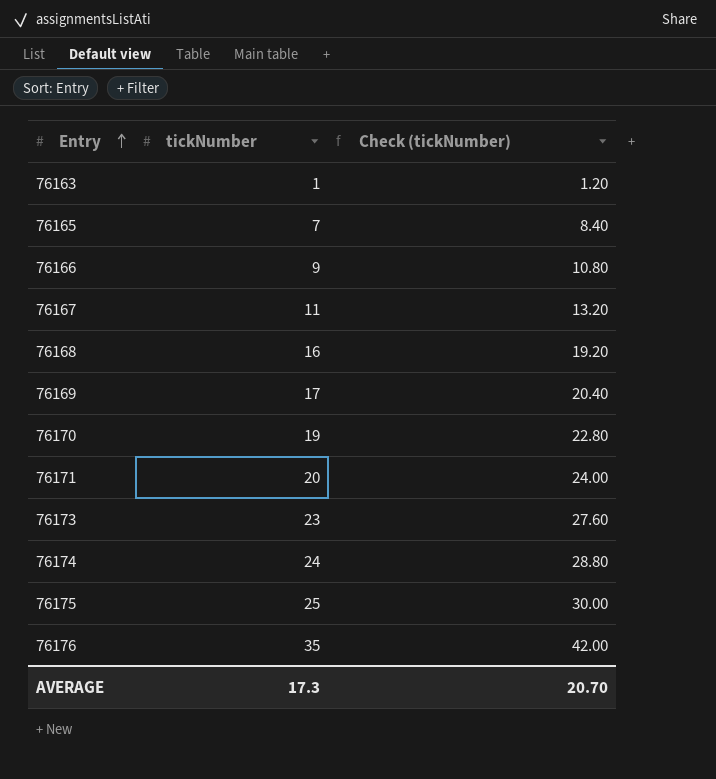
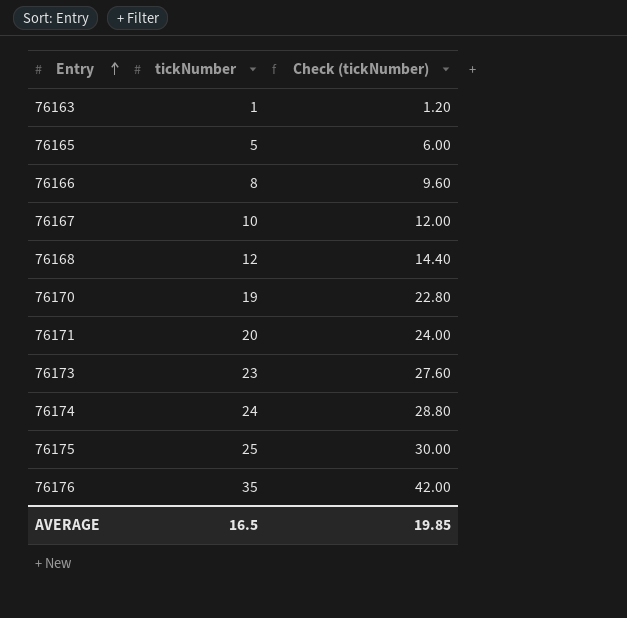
row 76169: 17 | 20.40 -> none
76165 | tickNumber: 7 -> 5
76165 | Check (tickNumber): 8.40 -> 6.00
76166 | tickNumber: 9 -> 8
76166 | Check (tickNumber): 10.80 -> 9.60
76167 | tickNumber: 11 -> 10
76167 | Check (tickNumber): 13.20 -> 12.00
76168 | tickNumber: 16 -> 12
76168 | Check (tickNumber): 19.20 -> 14.40
AVERAGE | tickNumber: 17.3 -> 16.5
AVERAGE | Check (tickNumber): 20.70 -> 19.85

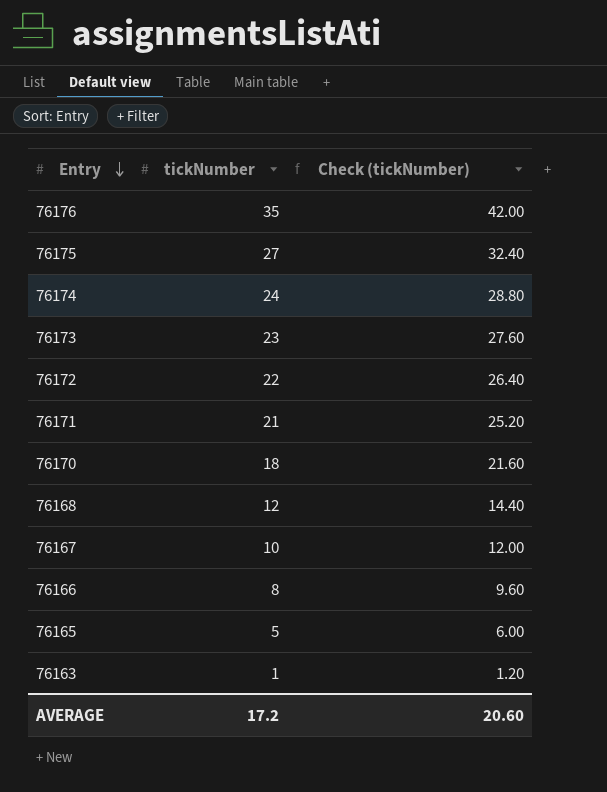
row order: Entry ascending -> Entry descending
76175 | tickNumber: 25 -> 27
76175 | Check (tickNumber): 30.00 -> 32.40
row 76172: none -> 22 | 26.40
76171 | tickNumber: 20 -> 21
76171 | Check (tickNumber): 24.00 -> 25.20
76170 | tickNumber: 19 -> 18
76170 | Check (tickNumber): 22.80 -> 21.60
AVERAGE | tickNumber: 16.5 -> 17.2
AVERAGE | Check (tickNumber): 19.85 -> 20.60

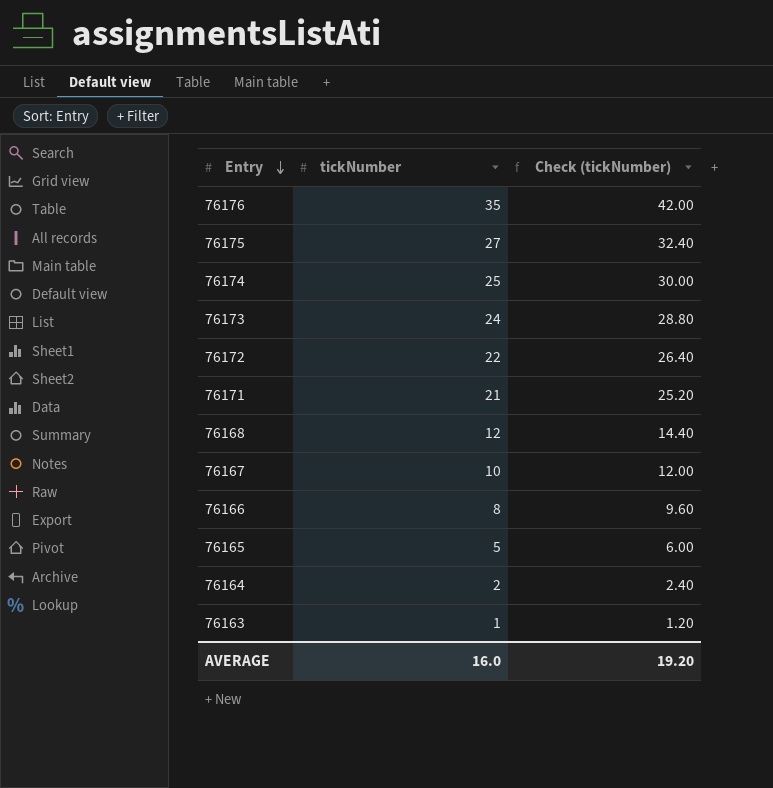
row 76170: 18 | 21.60 -> none
76174 | tickNumber: 24 -> 25
76174 | Check (tickNumber): 28.80 -> 30.00
76173 | tickNumber: 23 -> 24
76173 | Check (tickNumber): 27.60 -> 28.80
row 76164: none -> 2 | 2.40
AVERAGE | tickNumber: 17.2 -> 16.0
AVERAGE | Check (tickNumber): 20.60 -> 19.20

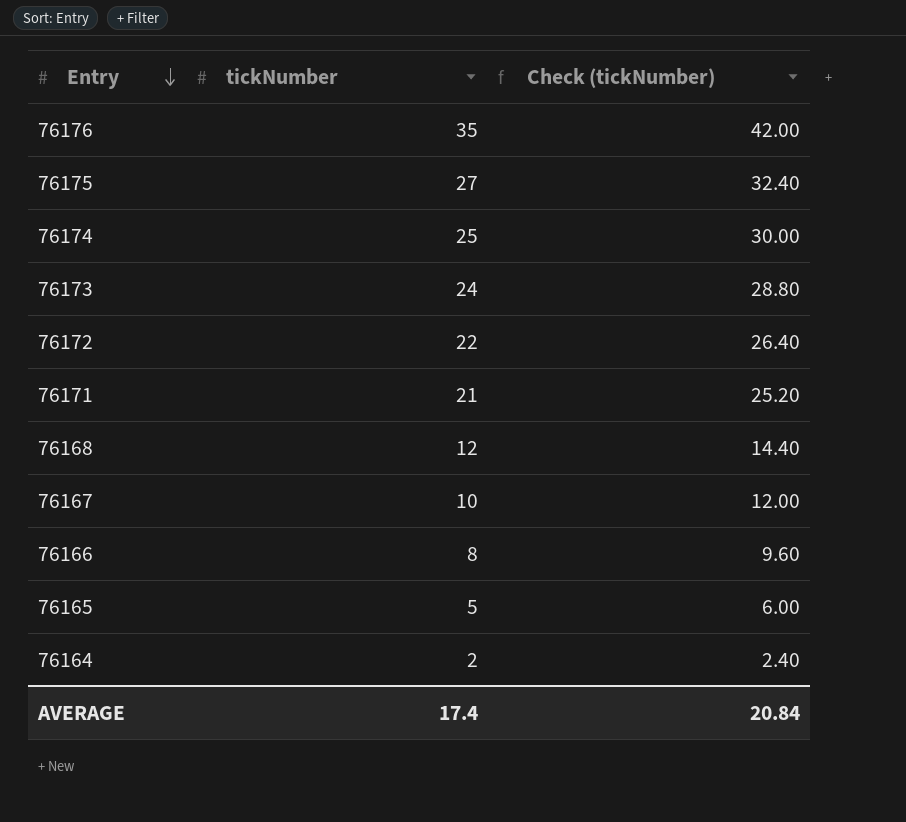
row 76163: 1 | 1.20 -> none
AVERAGE | tickNumber: 16.0 -> 17.4
AVERAGE | Check (tickNumber): 19.20 -> 20.84

